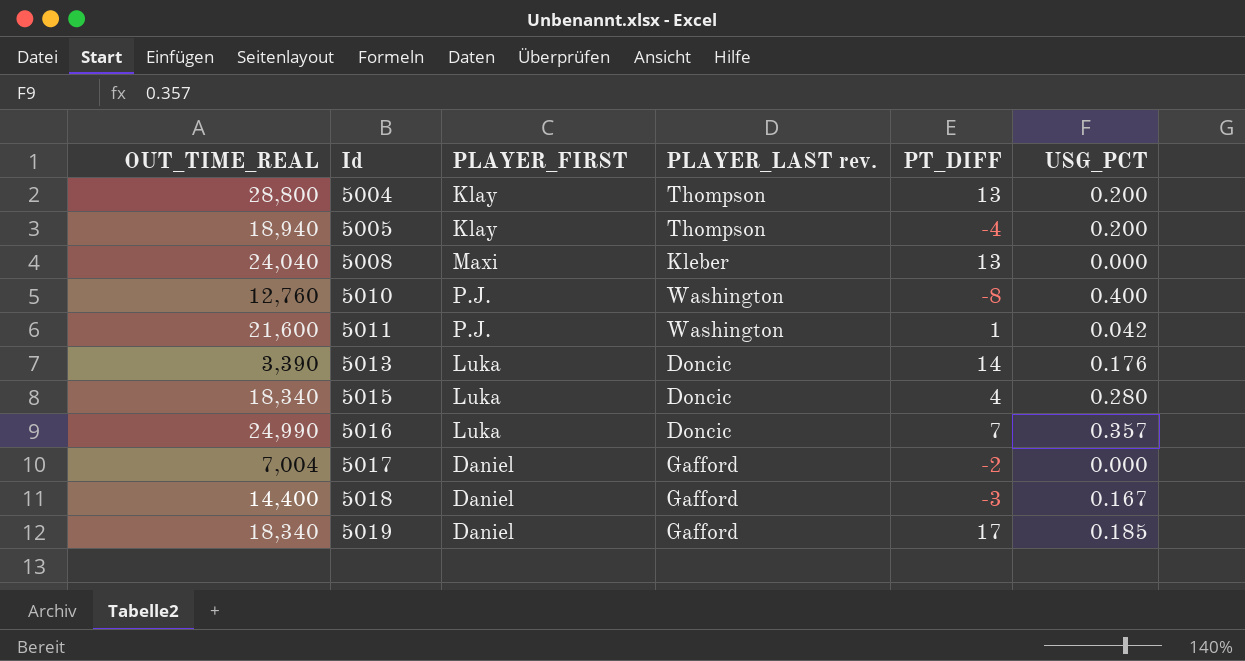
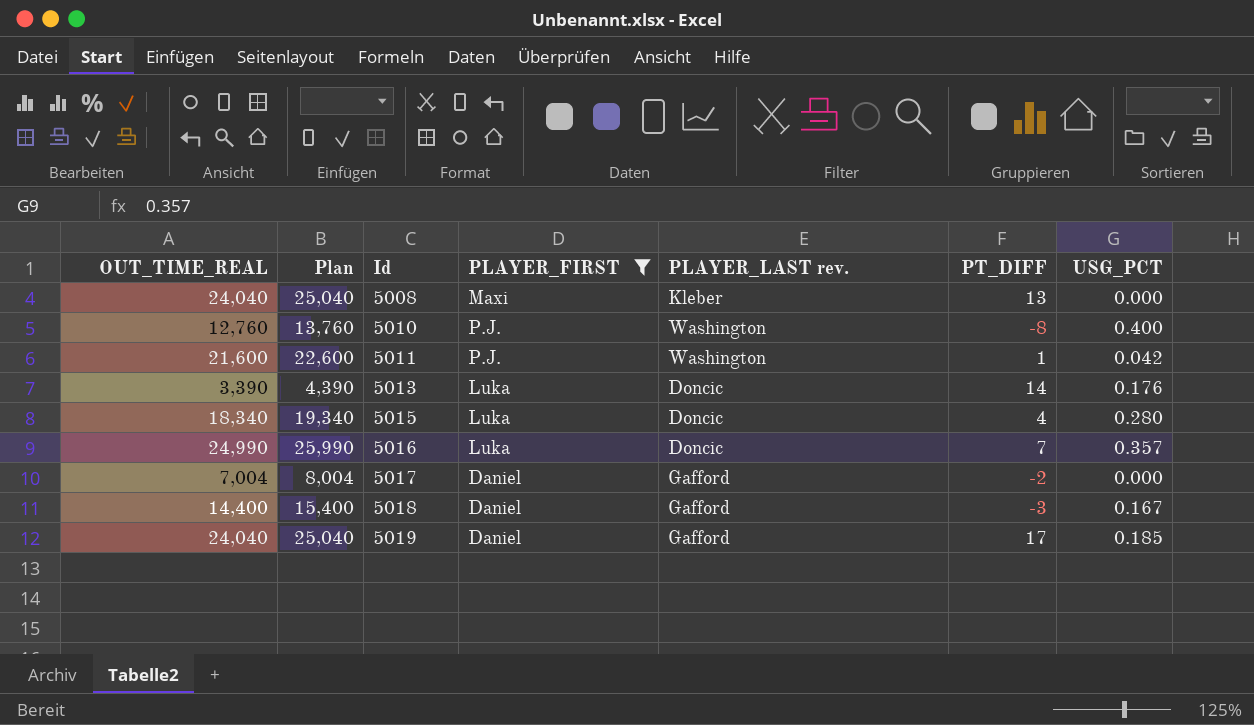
filter: none -> PLAYER_FIRST != Klay
column Plan | formula: none -> [OUT_TIME_REAL] + 1000
5019 | OUT_TIME_REAL: 18,340 -> 24,040

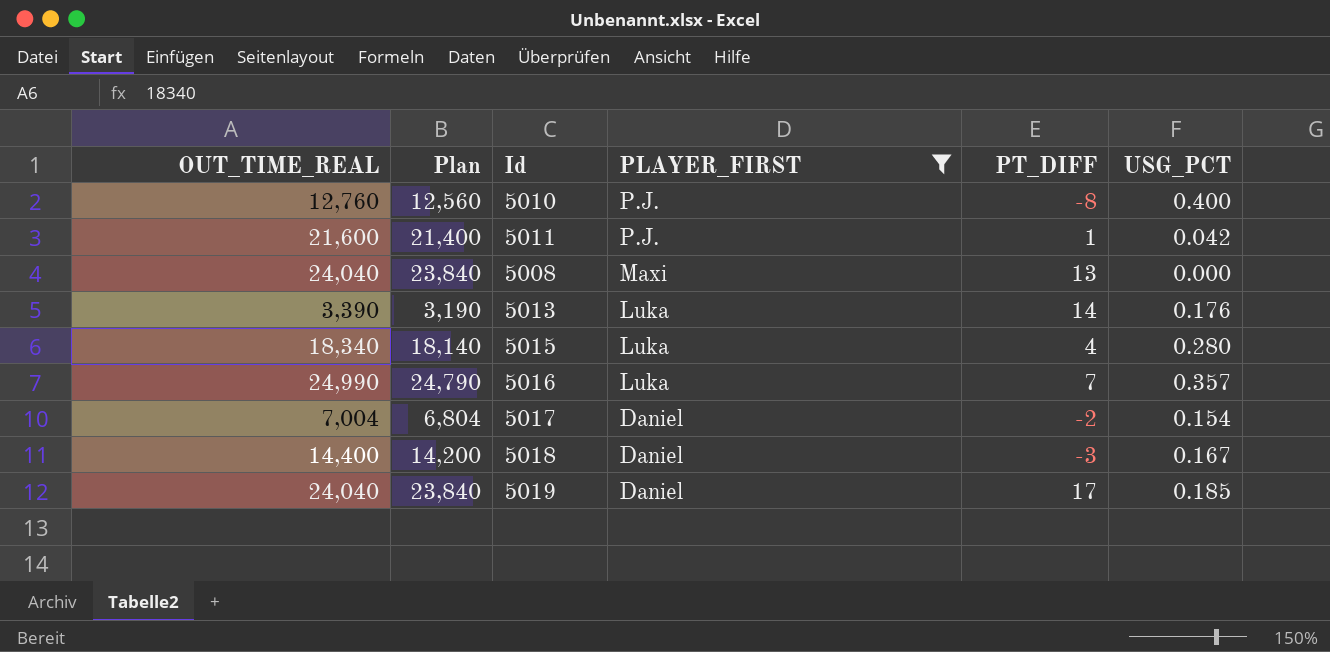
row order: Id ascending -> PLAYER_FIRST descending
column PLAYER_LAST rev. | position: 5 -> none
column Plan | formula: [OUT_TIME_REAL] + 1000 -> [OUT_TIME_REAL] - 200
5017 | USG_PCT: 0.000 -> 0.154

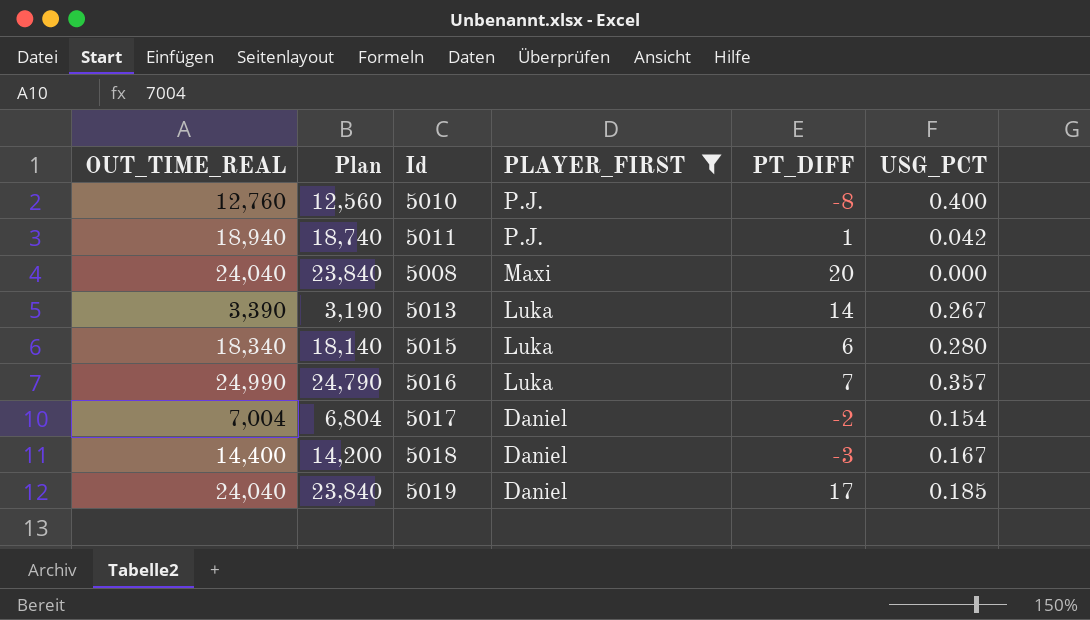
5011 | OUT_TIME_REAL: 21,600 -> 18,940
5011 | Plan: 21,400 -> 18,740
5008 | PT_DIFF: 13 -> 20
5013 | USG_PCT: 0.176 -> 0.267
5015 | PT_DIFF: 4 -> 6

